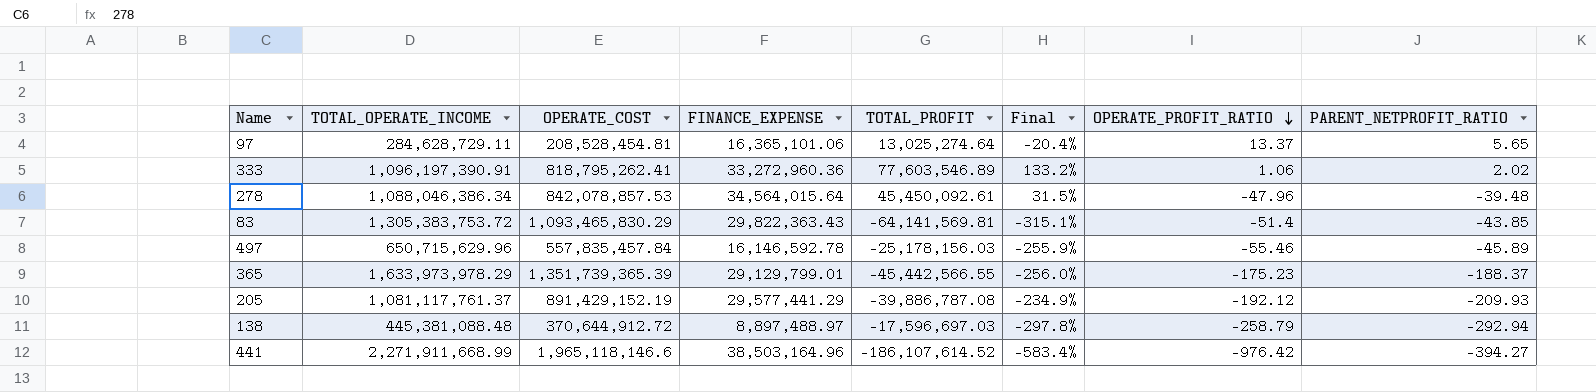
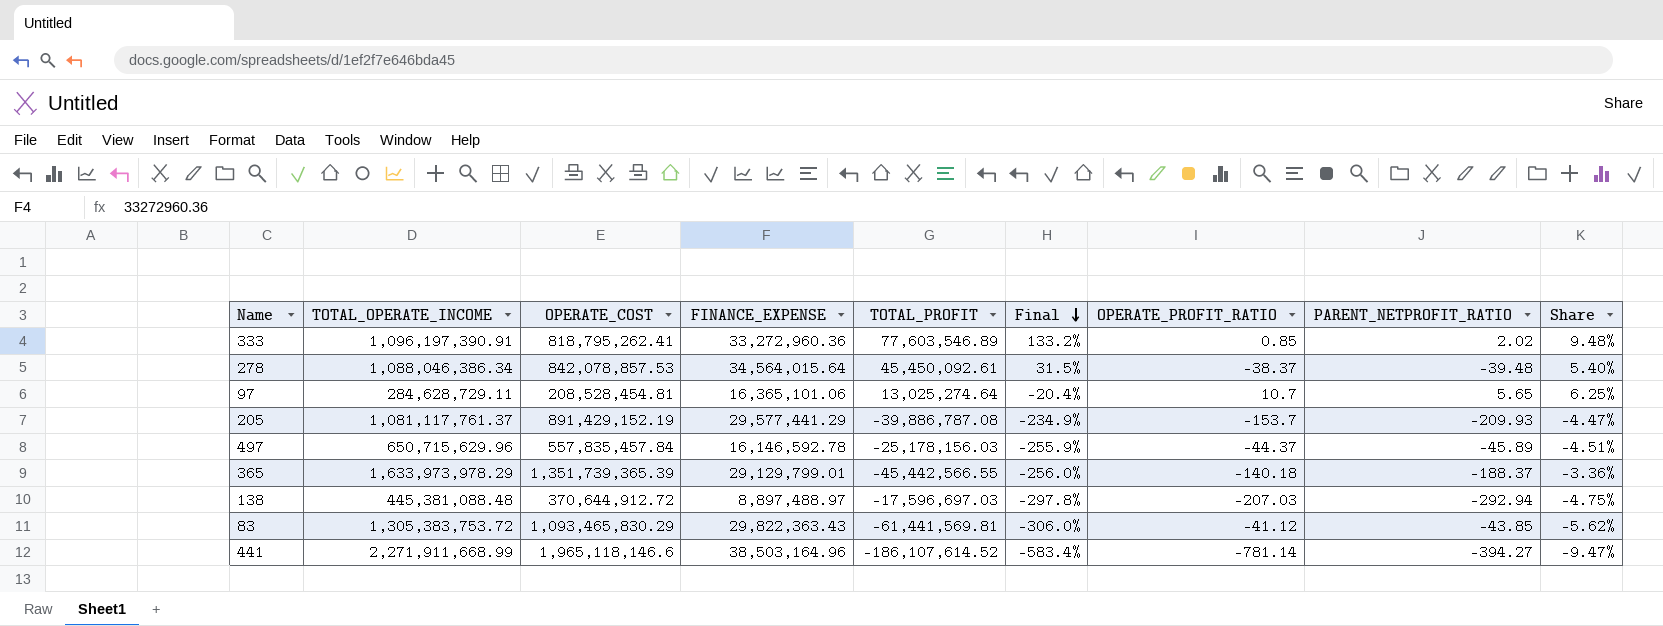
row order: OPERATE_PROFIT_RATIO descending -> Final descending
column Share | formula: none -> [TOTAL_PROFIT] / [OPERATE_COST]
333 | OPERATE_PROFIT_RATIO: 1.06 -> 0.85
278 | OPERATE_PROFIT_RATIO: -47.96 -> -38.37
97 | OPERATE_PROFIT_RATIO: 13.37 -> 10.7
205 | OPERATE_PROFIT_RATIO: -192.12 -> -153.7
497 | OPERATE_PROFIT_RATIO: -55.46 -> -44.37
365 | OPERATE_PROFIT_RATIO: -175.23 -> -140.18
138 | OPERATE_PROFIT_RATIO: -258.79 -> -207.03
83 | TOTAL_PROFIT: -64,141,569.81 -> -61,441,569.81
83 | Final: -315.1% -> -306.0%
83 | OPERATE_PROFIT_RATIO: -51.4 -> -41.12
441 | OPERATE_PROFIT_RATIO: -976.42 -> -781.14

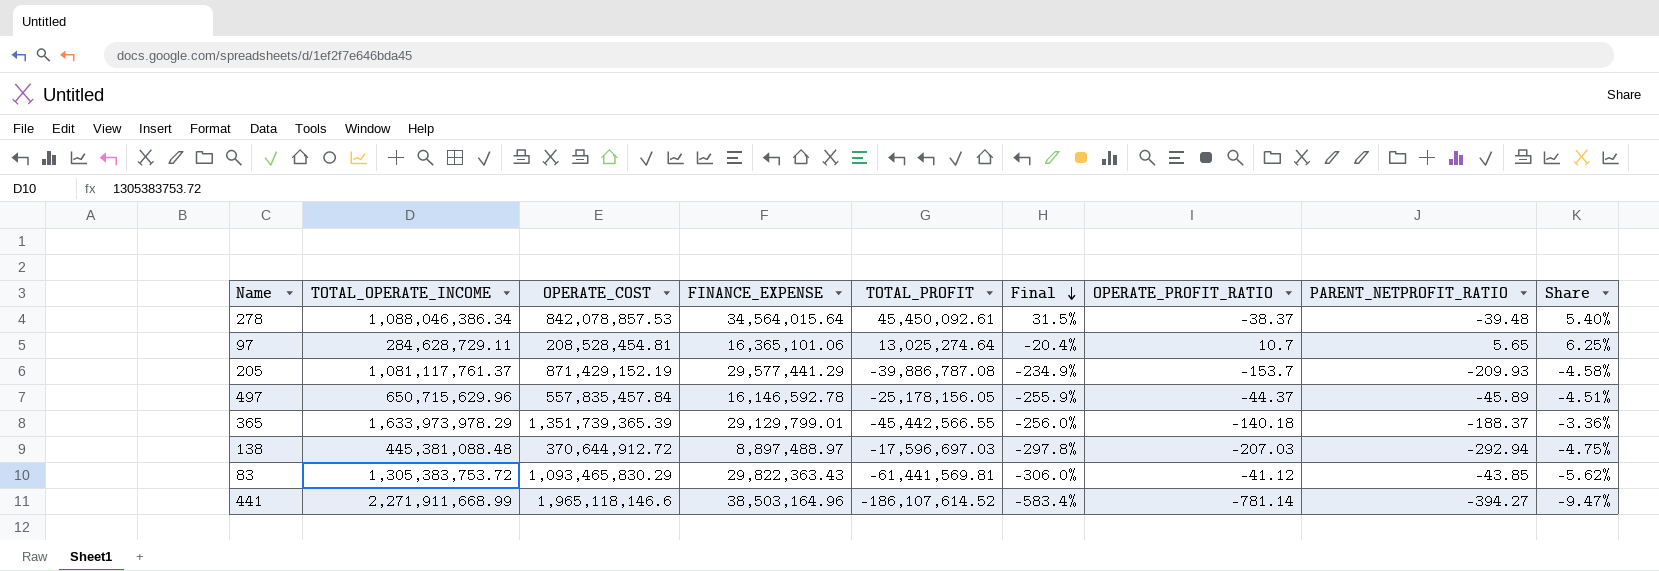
row 333: 1,096,197,390.91 | 818,795,262.41 | 33,272,960.36 | 77,603,546.89 | 133.2% | 0.85 | 2.02 | 9.48% -> none
205 | OPERATE_COST: 891,429,152.19 -> 871,429,152.19
205 | Share: -4.47% -> -4.58%
497 | TOTAL_PROFIT: -25,178,156.03 -> -25,178,156.05

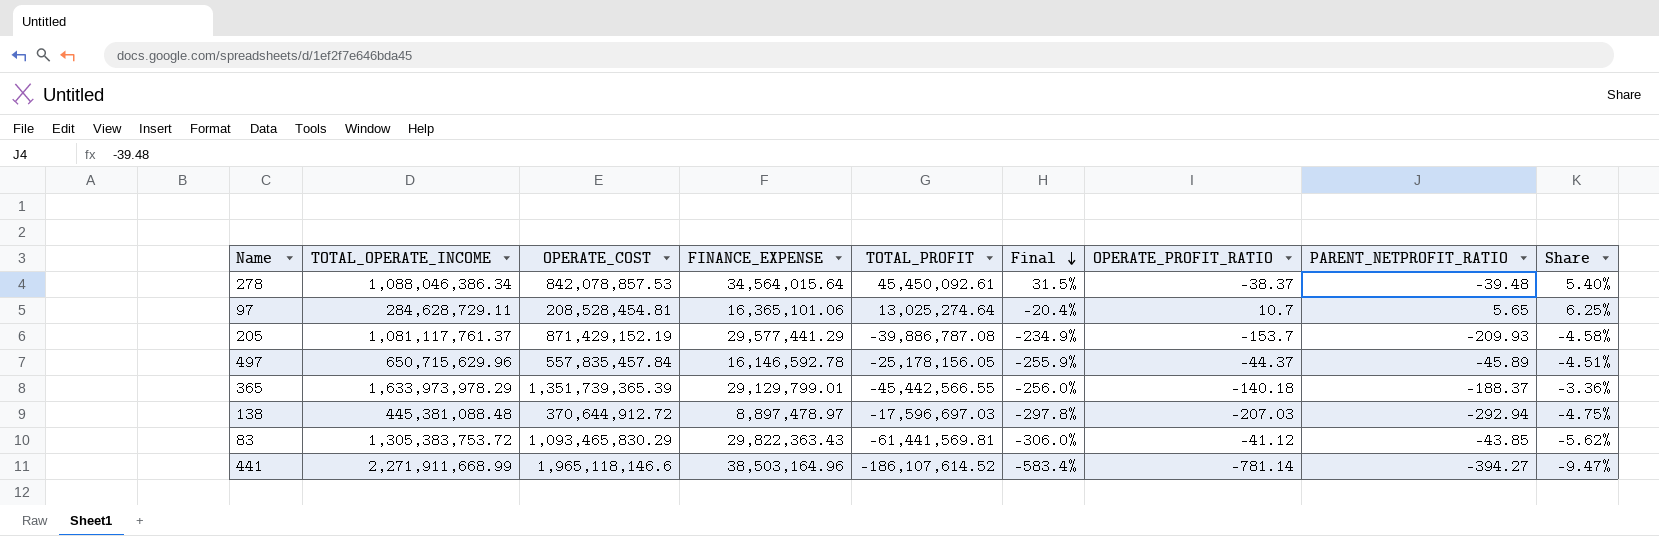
138 | FINANCE_EXPENSE: 8,897,488.97 -> 8,897,478.97

